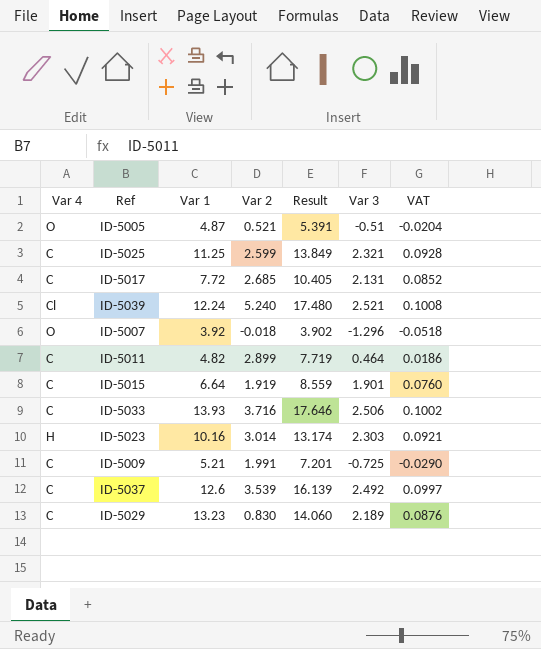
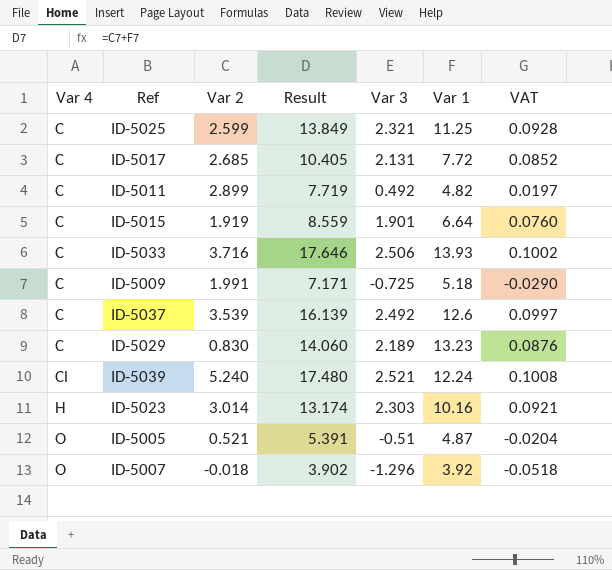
row order: none -> Var 4 ascending
column Var 1 | position: 3 -> 6
ID-5011 | Var 3: 0.464 -> 0.492
ID-5011 | VAT: 0.0186 -> 0.0197
ID-5009 | Result: 7.201 -> 7.171
ID-5009 | Var 1: 5.21 -> 5.18

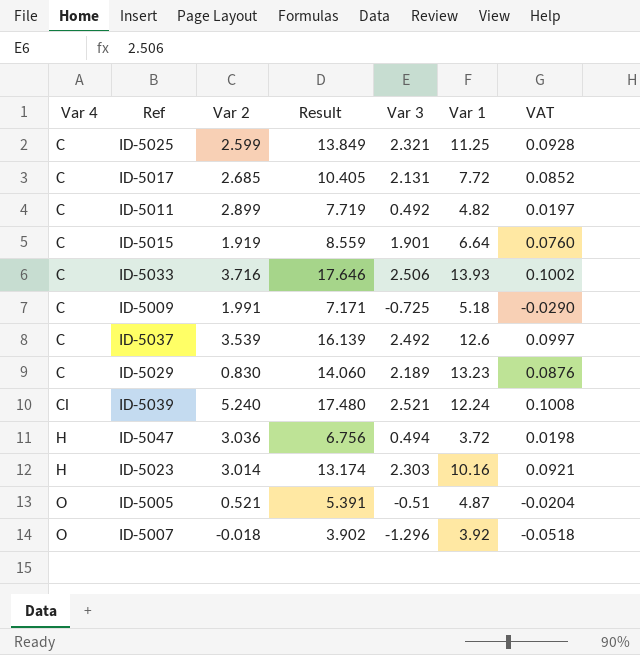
row ID-5047: none -> H | 3.036 | 6.756 | 0.494 | 3.72 | 0.0198

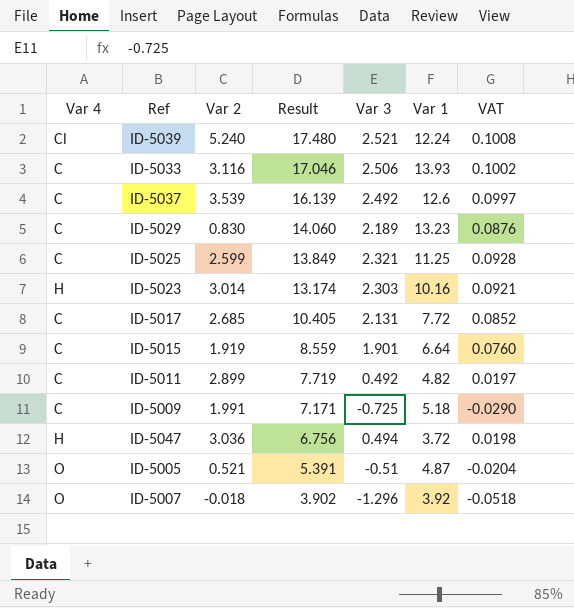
row order: Var 4 ascending -> Result descending
ID-5033 | Var 2: 3.716 -> 3.116
ID-5033 | Result: 17.646 -> 17.046

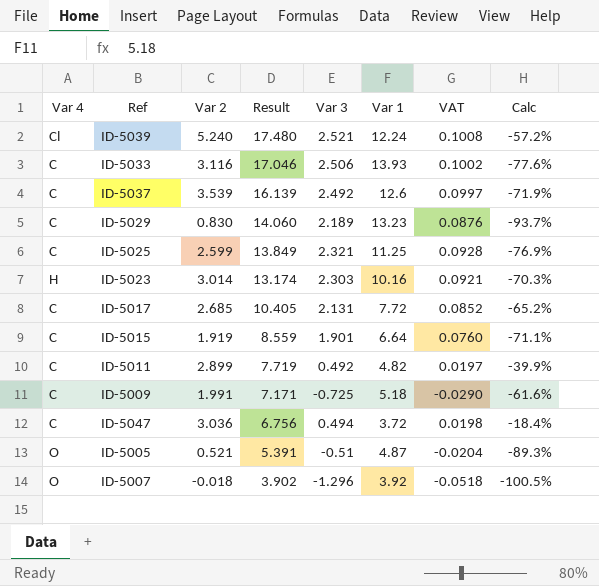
column Calc | formula: none -> ([Var 2] - [Var 1]) / [Var 1]
ID-5047 | Var 4: H -> C

